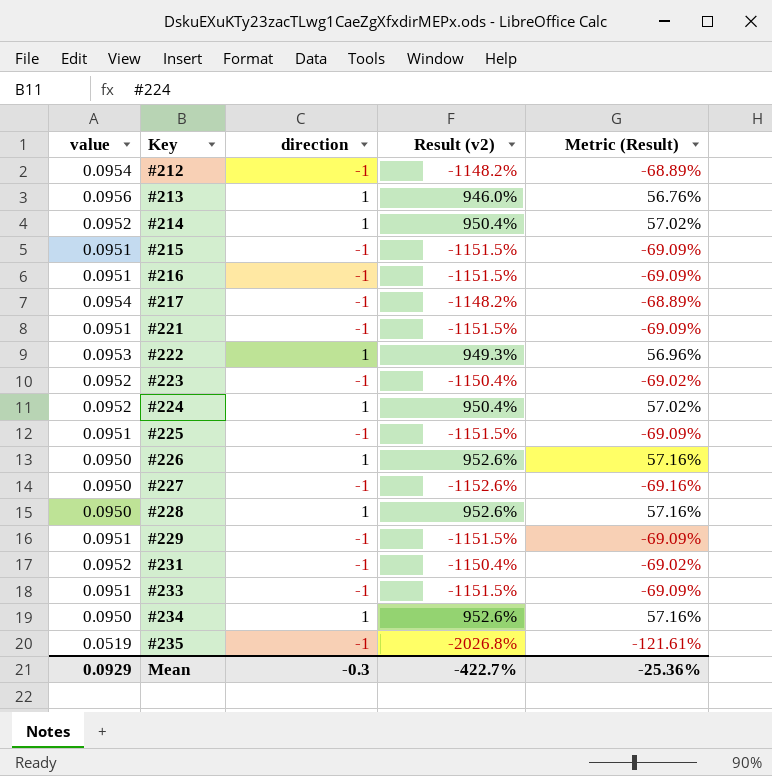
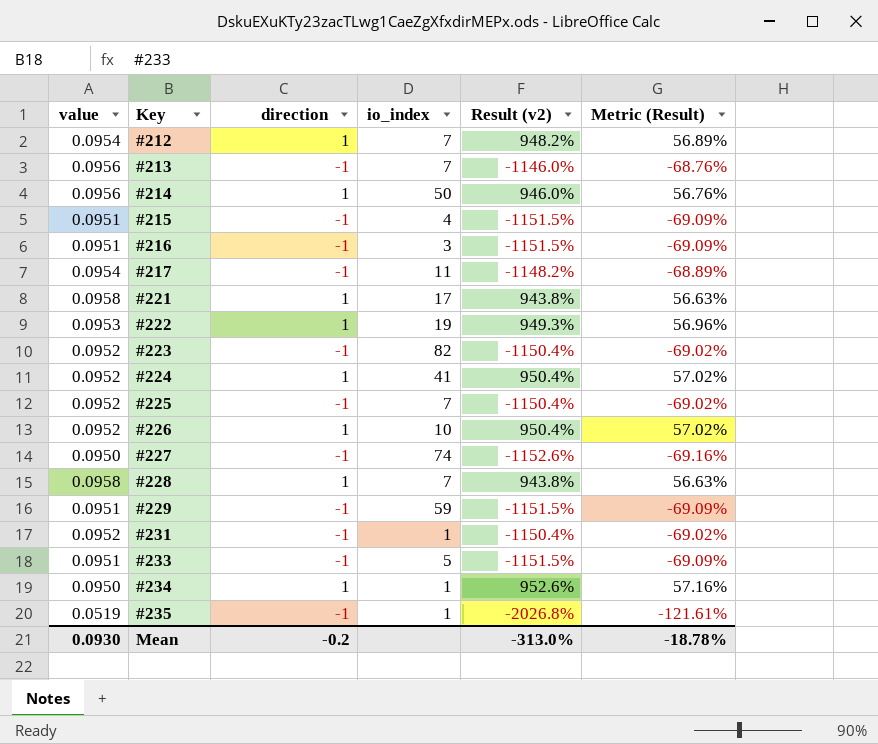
column io_index | position: none -> 4
#212 | direction: -1 -> 1
#212 | Result (v2): -1148.2% -> 948.2%
#212 | Metric (Result): -68.89% -> 56.89%
#213 | direction: 1 -> -1
#213 | Result (v2): 946.0% -> -1146.0%
#213 | Metric (Result): 56.76% -> -68.76%
#214 | value: 0.0952 -> 0.0956
#214 | Result (v2): 950.4% -> 946.0%
#214 | Metric (Result): 57.02% -> 56.76%
#221 | value: 0.0951 -> 0.0958
#221 | direction: -1 -> 1
#221 | Result (v2): -1151.5% -> 943.8%
#221 | Metric (Result): -69.09% -> 56.63%
#225 | value: 0.0951 -> 0.0952
#225 | Result (v2): -1151.5% -> -1150.4%
#225 | Metric (Result): -69.09% -> -69.02%
#226 | value: 0.0950 -> 0.0952
#226 | Result (v2): 952.6% -> 950.4%
#226 | Metric (Result): 57.16% -> 57.02%
#228 | value: 0.0950 -> 0.0958
#228 | Result (v2): 952.6% -> 943.8%
#228 | Metric (Result): 57.16% -> 56.63%
Mean | value: 0.0929 -> 0.0930
Mean | direction: -0.3 -> -0.2
Mean | Result (v2): -422.7% -> -313.0%
Mean | Metric (Result): -25.36% -> -18.78%

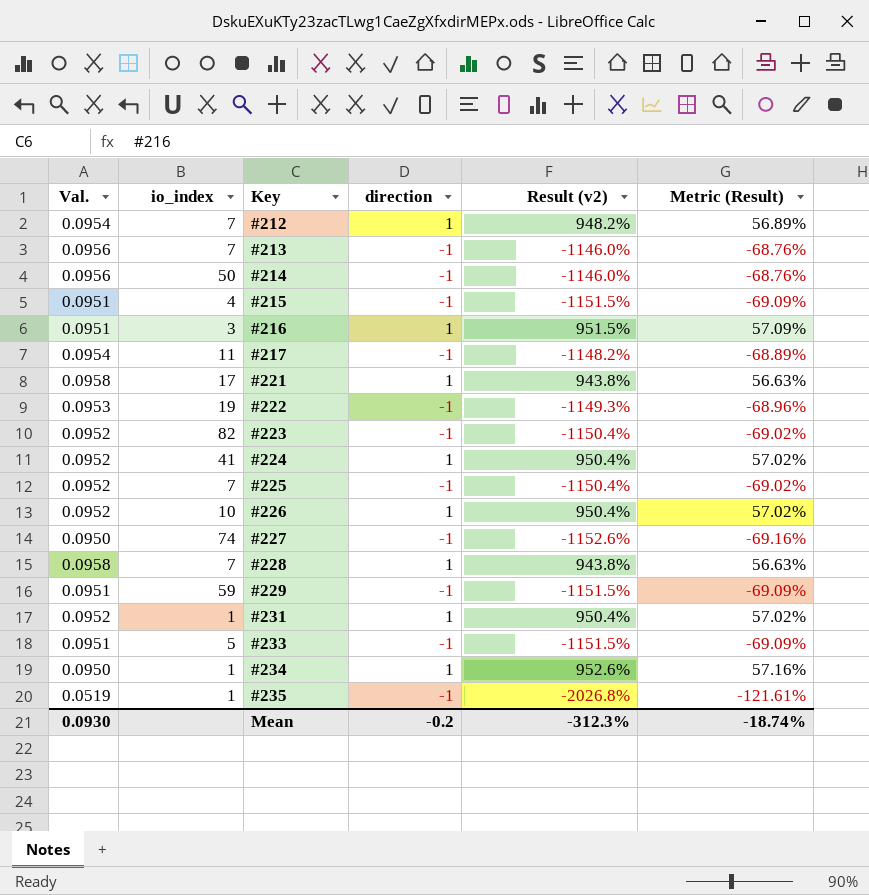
column name: value -> Val.
column io_index | position: 4 -> 2
#214 | direction: 1 -> -1
#214 | Result (v2): 946.0% -> -1146.0%
#214 | Metric (Result): 56.76% -> -68.76%
#216 | direction: -1 -> 1
#216 | Result (v2): -1151.5% -> 951.5%
#216 | Metric (Result): -69.09% -> 57.09%
#222 | direction: 1 -> -1
#222 | Result (v2): 949.3% -> -1149.3%
#222 | Metric (Result): 56.96% -> -68.96%
#231 | direction: -1 -> 1
#231 | Result (v2): -1150.4% -> 950.4%
#231 | Metric (Result): -69.02% -> 57.02%
Mean | Result (v2): -313.0% -> -312.3%
Mean | Metric (Result): -18.78% -> -18.74%

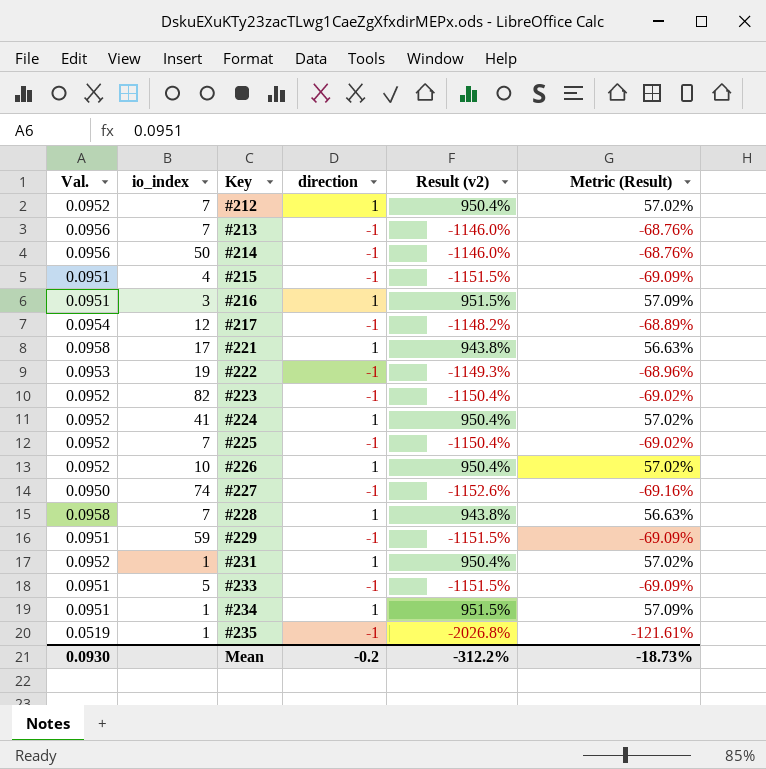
#212 | Val.: 0.0954 -> 0.0952
#212 | Result (v2): 948.2% -> 950.4%
#212 | Metric (Result): 56.89% -> 57.02%
#217 | io_index: 11 -> 12
#234 | Val.: 0.0950 -> 0.0951
#234 | Result (v2): 952.6% -> 951.5%
#234 | Metric (Result): 57.16% -> 57.09%
Mean | Result (v2): -312.3% -> -312.2%
Mean | Metric (Result): -18.74% -> -18.73%

